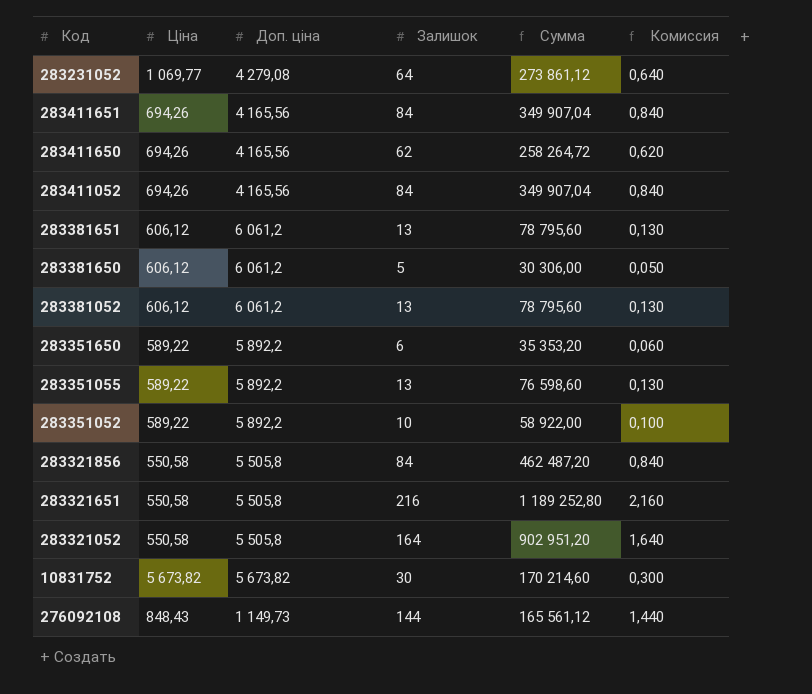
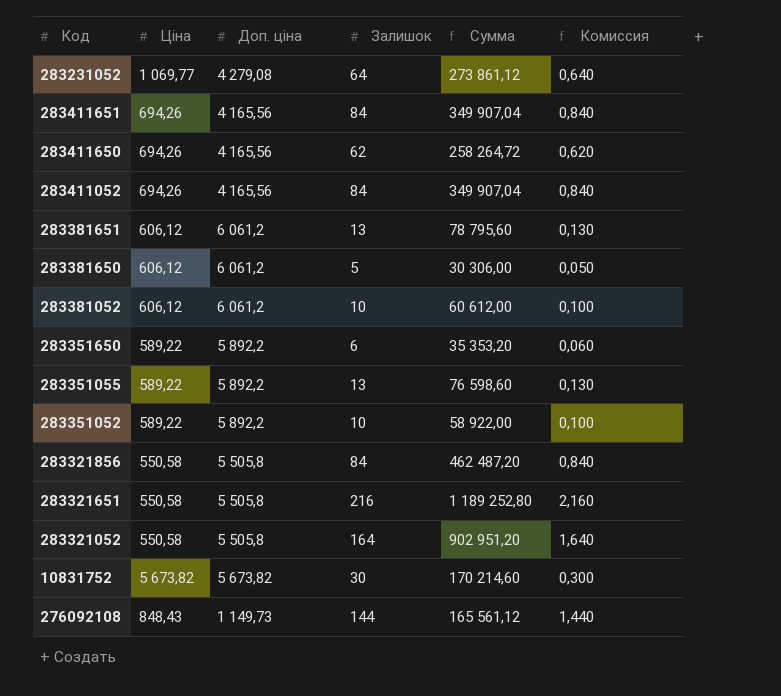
283381052 | Залишок: 13 -> 10
283381052 | Сумма: 78 795,60 -> 60 612,00
283381052 | Комиссия: 0,130 -> 0,100

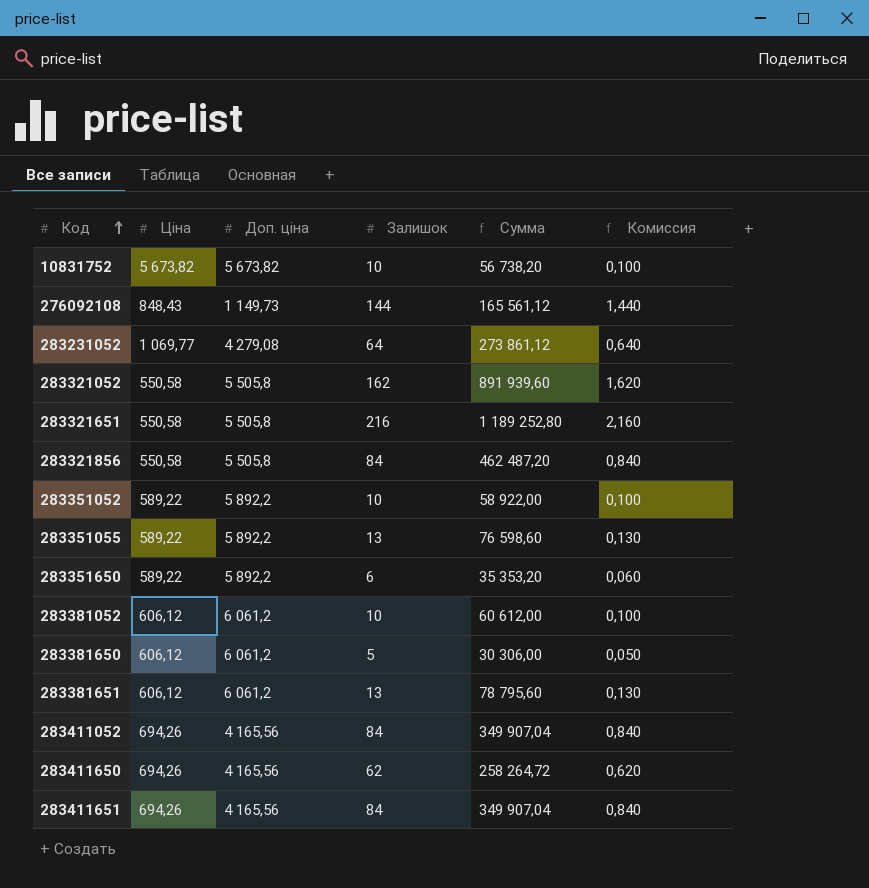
row order: none -> Код ascending
10831752 | Залишок: 30 -> 10
10831752 | Сумма: 170 214,60 -> 56 738,20
10831752 | Комиссия: 0,300 -> 0,100
283321052 | Залишок: 164 -> 162
283321052 | Сумма: 902 951,20 -> 891 939,60
283321052 | Комиссия: 1,640 -> 1,620

